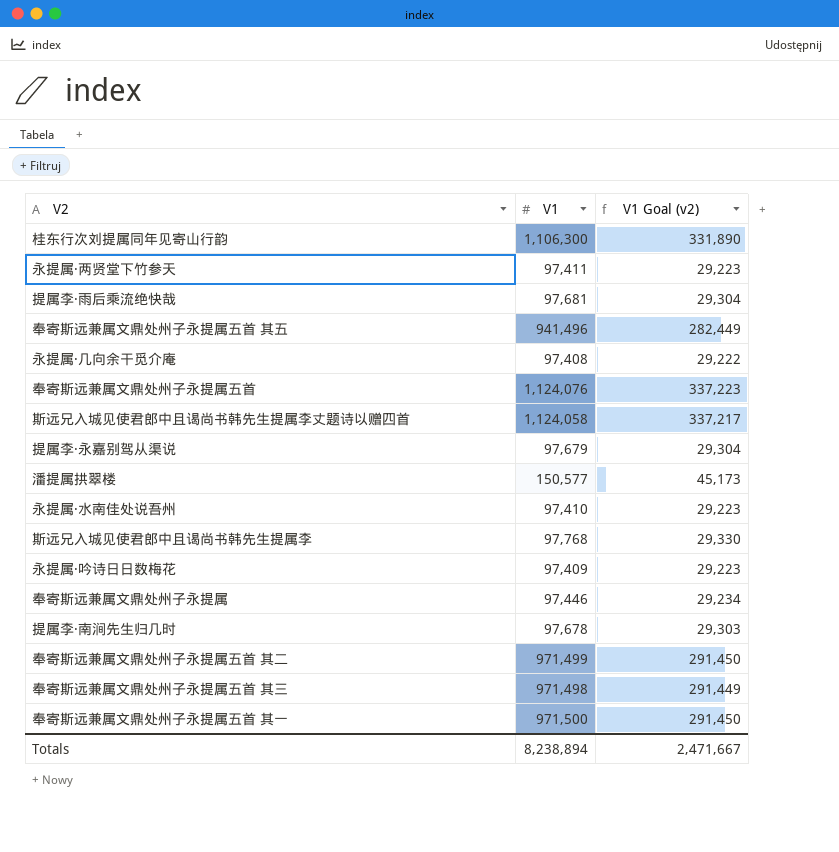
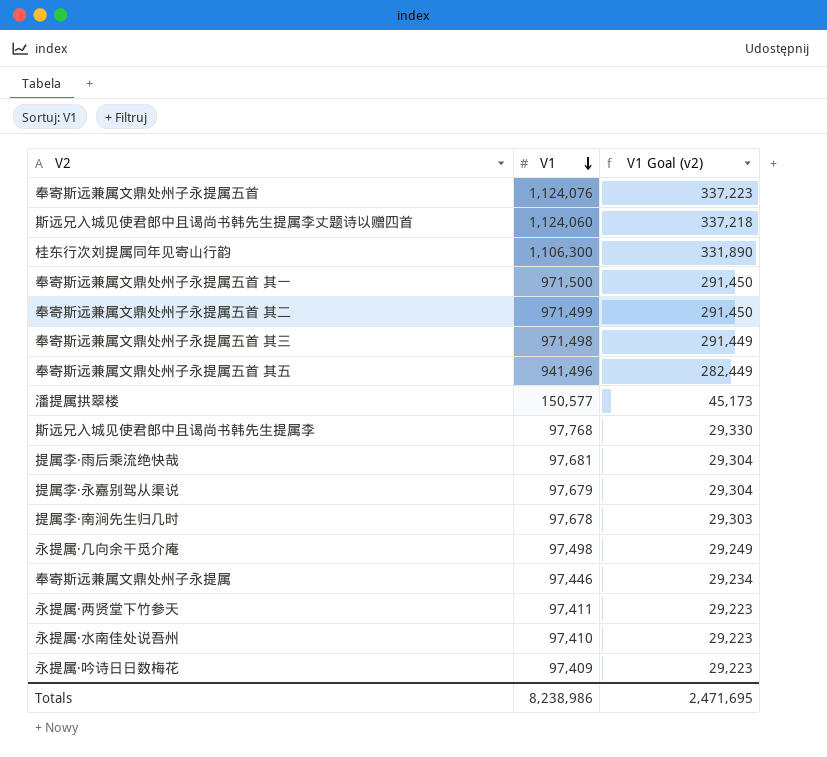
row order: none -> V1 descending
斯远兄入城见使君郎中且谒尚书韩先生提属李丈题诗以赠四首 | V1: 1,124,058 -> 1,124,060
斯远兄入城见使君郎中且谒尚书韩先生提属李丈题诗以赠四首 | V1 Goal (v2): 337,217 -> 337,218
永提属·几向余干觅介庵 | V1: 97,408 -> 97,498
永提属·几向余干觅介庵 | V1 Goal (v2): 29,222 -> 29,249
Totals | V1: 8,238,894 -> 8,238,986
Totals | V1 Goal (v2): 2,471,667 -> 2,471,695

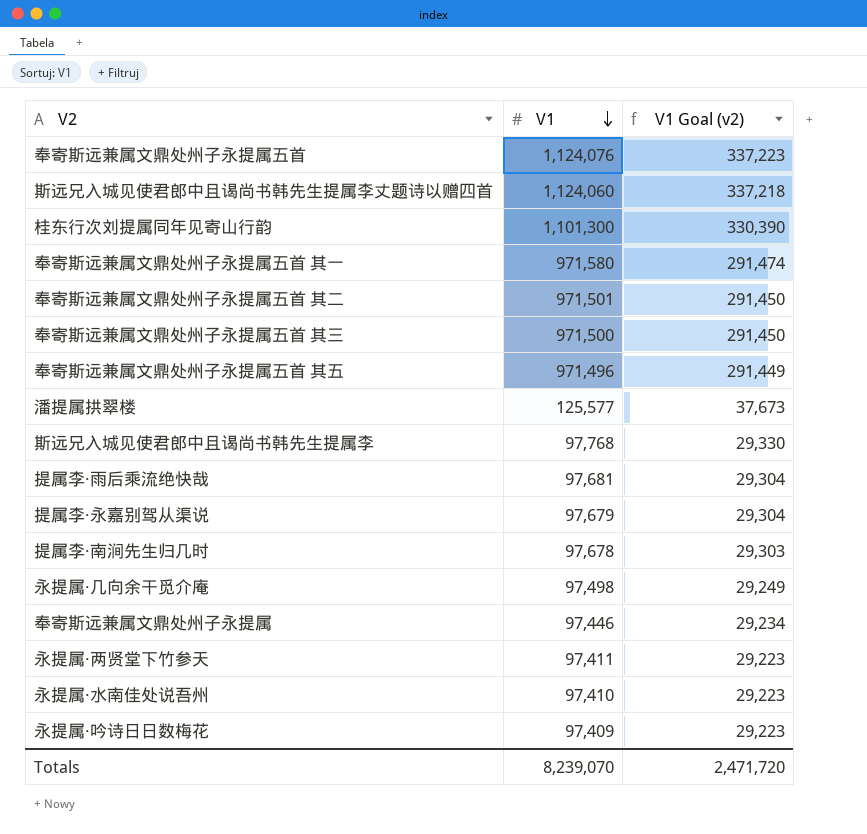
桂东行次刘提属同年见寄山行韵 | V1: 1,106,300 -> 1,101,300
桂东行次刘提属同年见寄山行韵 | V1 Goal (v2): 331,890 -> 330,390
奉寄斯远兼属文鼎处州子永提属五首 其一 | V1: 971,500 -> 971,580
奉寄斯远兼属文鼎处州子永提属五首 其一 | V1 Goal (v2): 291,450 -> 291,474
奉寄斯远兼属文鼎处州子永提属五首 其二 | V1: 971,499 -> 971,501
奉寄斯远兼属文鼎处州子永提属五首 其三 | V1: 971,498 -> 971,500
奉寄斯远兼属文鼎处州子永提属五首 其三 | V1 Goal (v2): 291,449 -> 291,450
奉寄斯远兼属文鼎处州子永提属五首 其五 | V1: 941,496 -> 971,496
奉寄斯远兼属文鼎处州子永提属五首 其五 | V1 Goal (v2): 282,449 -> 291,449
潘提属拱翠楼 | V1: 150,577 -> 125,577
潘提属拱翠楼 | V1 Goal (v2): 45,173 -> 37,673
Totals | V1: 8,238,986 -> 8,239,070
Totals | V1 Goal (v2): 2,471,695 -> 2,471,720

